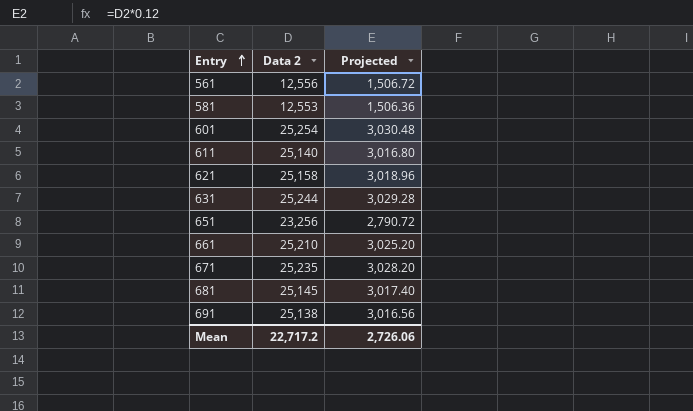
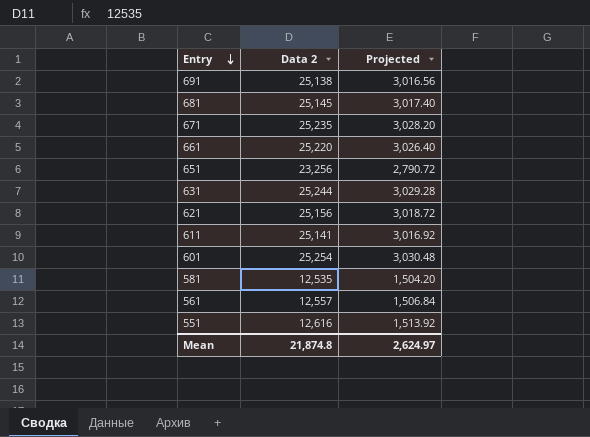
row order: Entry ascending -> Entry descending
661 | Data 2: 25,210 -> 25,220
661 | Projected: 3,025.20 -> 3,026.40
621 | Data 2: 25,158 -> 25,156
621 | Projected: 3,018.96 -> 3,018.72
611 | Data 2: 25,140 -> 25,141
611 | Projected: 3,016.80 -> 3,016.92
581 | Data 2: 12,553 -> 12,535
581 | Projected: 1,506.36 -> 1,504.20
561 | Data 2: 12,556 -> 12,557
561 | Projected: 1,506.72 -> 1,506.84
row 551: none -> 12,616 | 1,513.92
Mean | Data 2: 22,717.2 -> 21,874.8
Mean | Projected: 2,726.06 -> 2,624.97

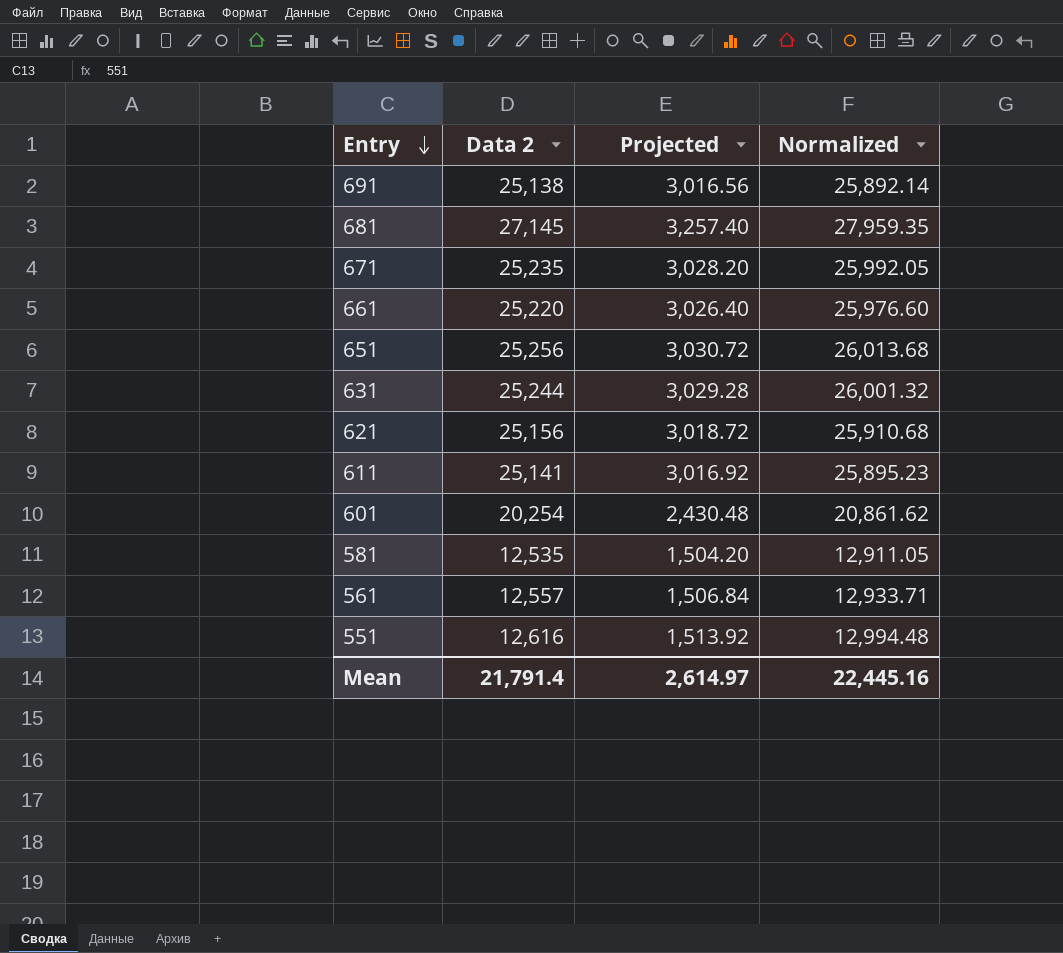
column Normalized | formula: none -> [Data 2] * 1.03
681 | Data 2: 25,145 -> 27,145
681 | Projected: 3,017.40 -> 3,257.40
651 | Data 2: 23,256 -> 25,256
651 | Projected: 2,790.72 -> 3,030.72
601 | Data 2: 25,254 -> 20,254
601 | Projected: 3,030.48 -> 2,430.48
Mean | Data 2: 21,874.8 -> 21,791.4
Mean | Projected: 2,624.97 -> 2,614.97

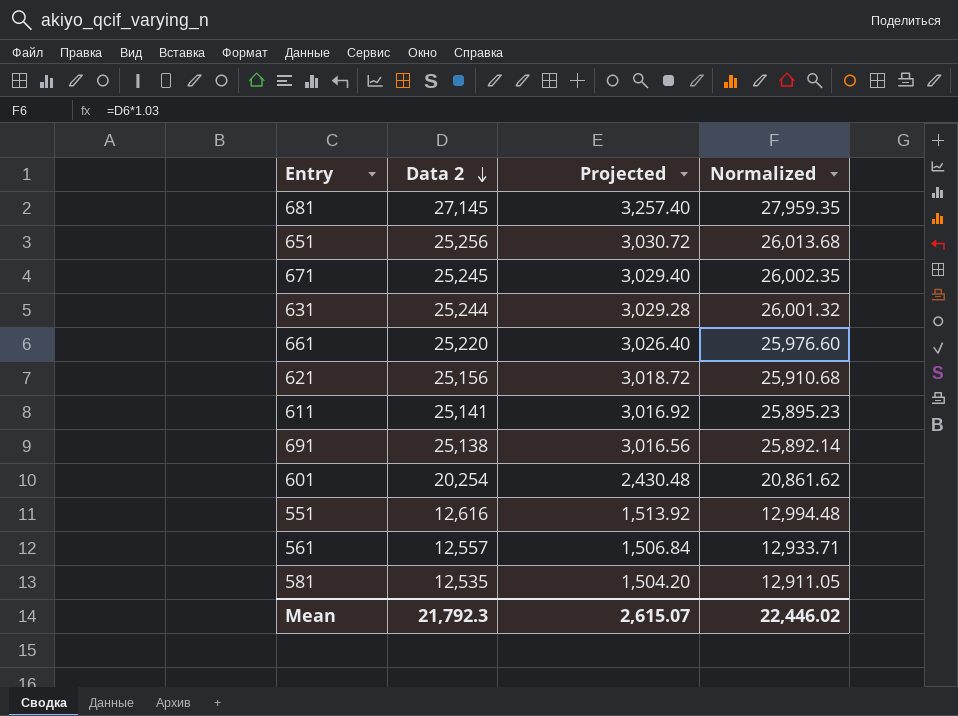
row order: Entry descending -> Data 2 descending
671 | Data 2: 25,235 -> 25,245
671 | Projected: 3,028.20 -> 3,029.40
671 | Normalized: 25,992.05 -> 26,002.35
Mean | Data 2: 21,791.4 -> 21,792.3
Mean | Projected: 2,614.97 -> 2,615.07
Mean | Normalized: 22,445.16 -> 22,446.02

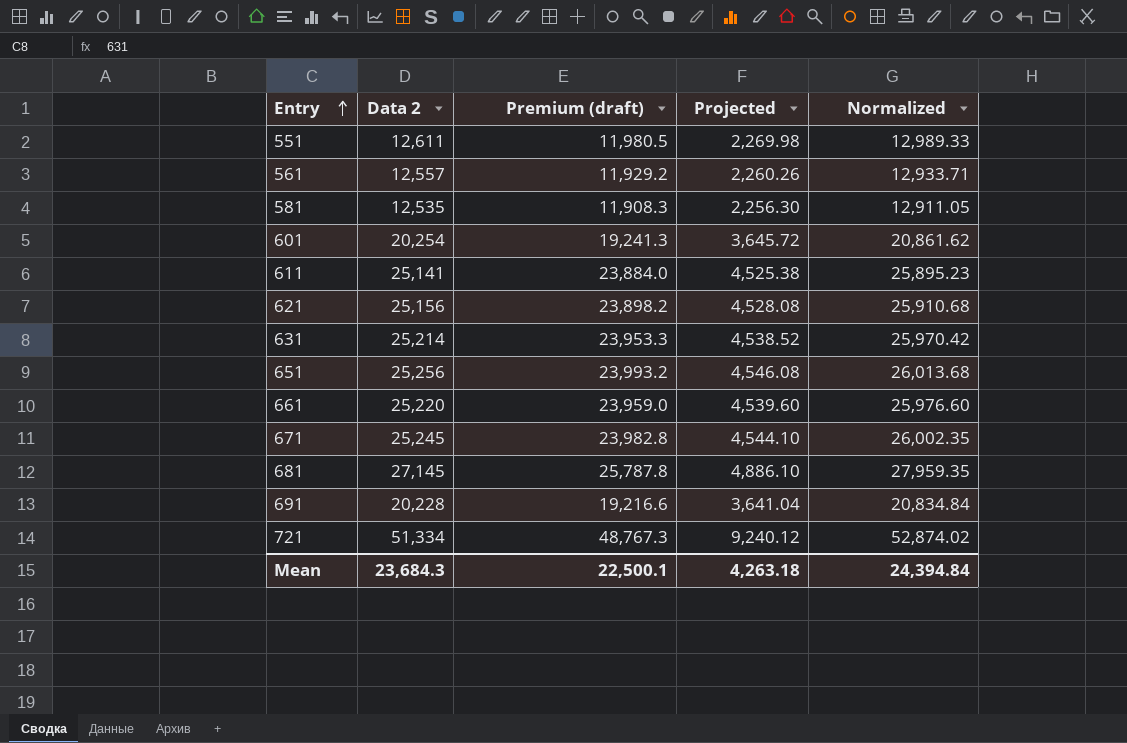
row order: Data 2 descending -> Entry ascending
column Premium (draft) | formula: none -> [Data 2] * 0.95
column Projected | formula: [Data 2] * 0.12 -> [Data 2] * 0.18
551 | Data 2: 12,616 -> 12,611
551 | Normalized: 12,994.48 -> 12,989.33
631 | Data 2: 25,244 -> 25,214
631 | Normalized: 26,001.32 -> 25,970.42
691 | Data 2: 25,138 -> 20,228
691 | Normalized: 25,892.14 -> 20,834.84
row 721: none -> 51,334 | 48,767.3 | 9,240.12 | 52,874.02
Mean | Data 2: 21,792.3 -> 23,684.3
Mean | Projected: 2,615.07 -> 4,263.18
Mean | Normalized: 22,446.02 -> 24,394.84

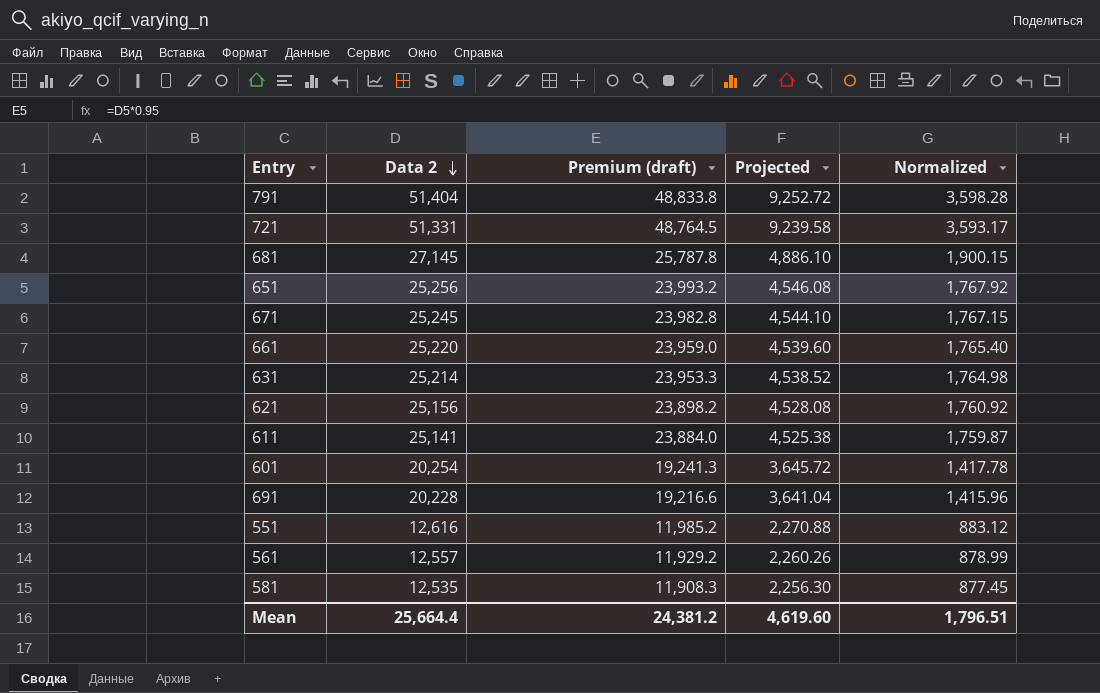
row order: Entry ascending -> Data 2 descending
column Normalized | formula: [Data 2] * 1.03 -> [Data 2] * 0.07
row 791: none -> 51,404 | 48,833.8 | 9,252.72 | 3,598.28
721 | Data 2: 51,334 -> 51,331
721 | Premium (draft): 48,767.3 -> 48,764.5
721 | Projected: 9,240.12 -> 9,239.58
551 | Data 2: 12,611 -> 12,616
551 | Premium (draft): 11,980.5 -> 11,985.2
551 | Projected: 2,269.98 -> 2,270.88
Mean | Data 2: 23,684.3 -> 25,664.4
Mean | Premium (draft): 22,500.1 -> 24,381.2
Mean | Projected: 4,263.18 -> 4,619.60
Mean | Normalized: 24,394.84 -> 1,796.51

